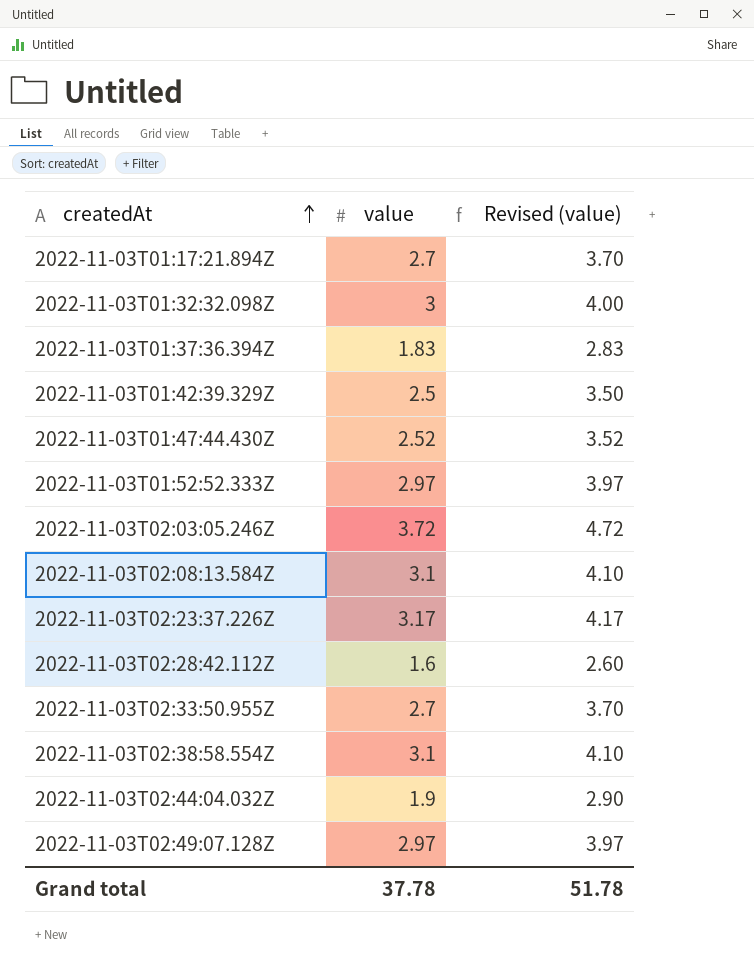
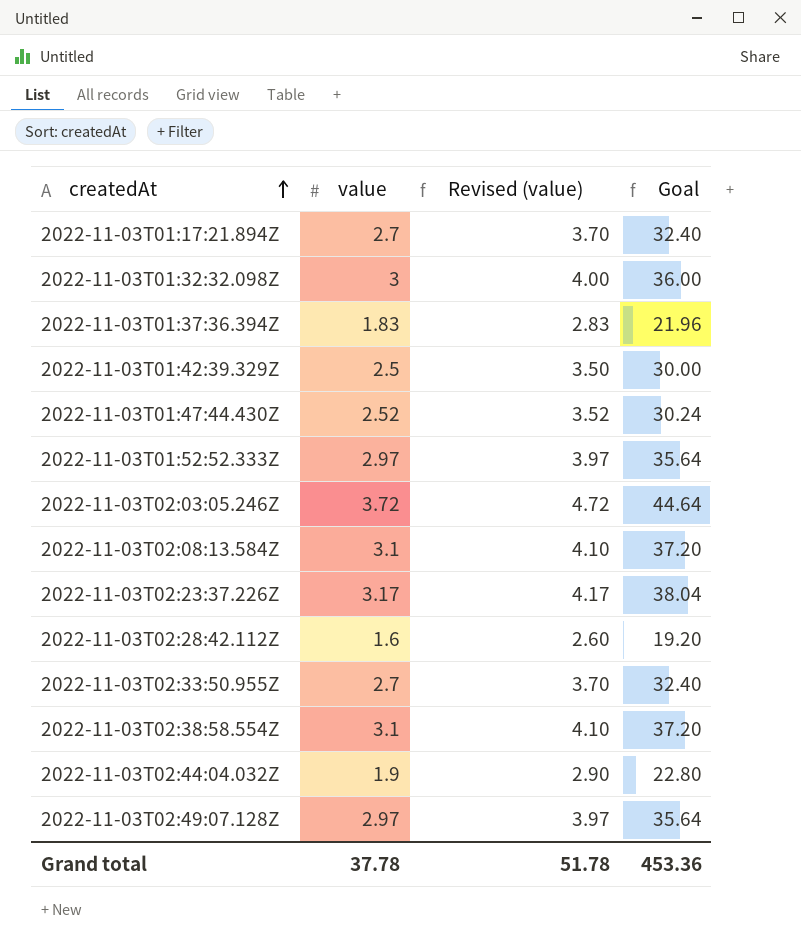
column Goal | formula: none -> [value] * 12

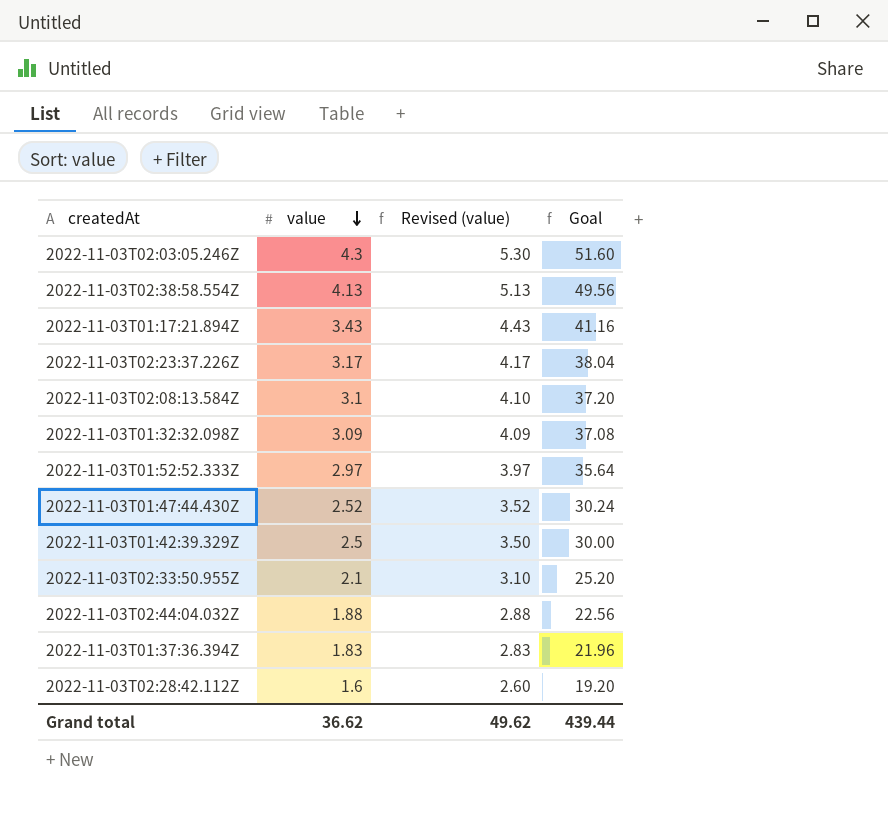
row order: createdAt ascending -> value descending
row 2022-11-03T02:49:07.128Z: 2.97 | 3.97 | 35.64 -> none
2022-11-03T02:03:05.246Z | value: 3.72 -> 4.3
2022-11-03T02:03:05.246Z | Revised (value): 4.72 -> 5.30
2022-11-03T02:03:05.246Z | Goal: 44.64 -> 51.60
2022-11-03T02:38:58.554Z | value: 3.1 -> 4.13
2022-11-03T02:38:58.554Z | Revised (value): 4.10 -> 5.13
2022-11-03T02:38:58.554Z | Goal: 37.20 -> 49.56
2022-11-03T01:17:21.894Z | value: 2.7 -> 3.43
2022-11-03T01:17:21.894Z | Revised (value): 3.70 -> 4.43
2022-11-03T01:17:21.894Z | Goal: 32.40 -> 41.16
2022-11-03T01:32:32.098Z | value: 3 -> 3.09
2022-11-03T01:32:32.098Z | Revised (value): 4.00 -> 4.09
2022-11-03T01:32:32.098Z | Goal: 36.00 -> 37.08
2022-11-03T02:33:50.955Z | value: 2.7 -> 2.1
2022-11-03T02:33:50.955Z | Revised (value): 3.70 -> 3.10
2022-11-03T02:33:50.955Z | Goal: 32.40 -> 25.20
2022-11-03T02:44:04.032Z | value: 1.9 -> 1.88
2022-11-03T02:44:04.032Z | Revised (value): 2.90 -> 2.88
2022-11-03T02:44:04.032Z | Goal: 22.80 -> 22.56
Grand total | value: 37.78 -> 36.62
Grand total | Revised (value): 51.78 -> 49.62
Grand total | Goal: 453.36 -> 439.44

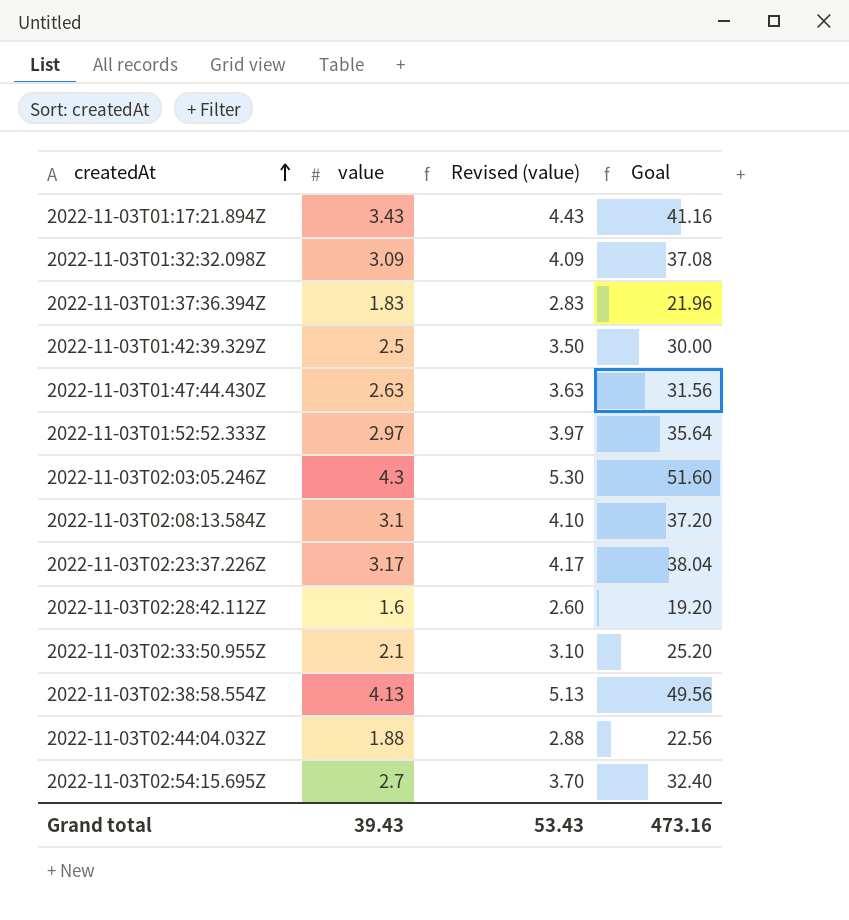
row order: value descending -> createdAt ascending
2022-11-03T01:47:44.430Z | value: 2.52 -> 2.63
2022-11-03T01:47:44.430Z | Revised (value): 3.52 -> 3.63
2022-11-03T01:47:44.430Z | Goal: 30.24 -> 31.56
row 2022-11-03T02:54:15.695Z: none -> 2.7 | 3.70 | 32.40
Grand total | value: 36.62 -> 39.43
Grand total | Revised (value): 49.62 -> 53.43
Grand total | Goal: 439.44 -> 473.16

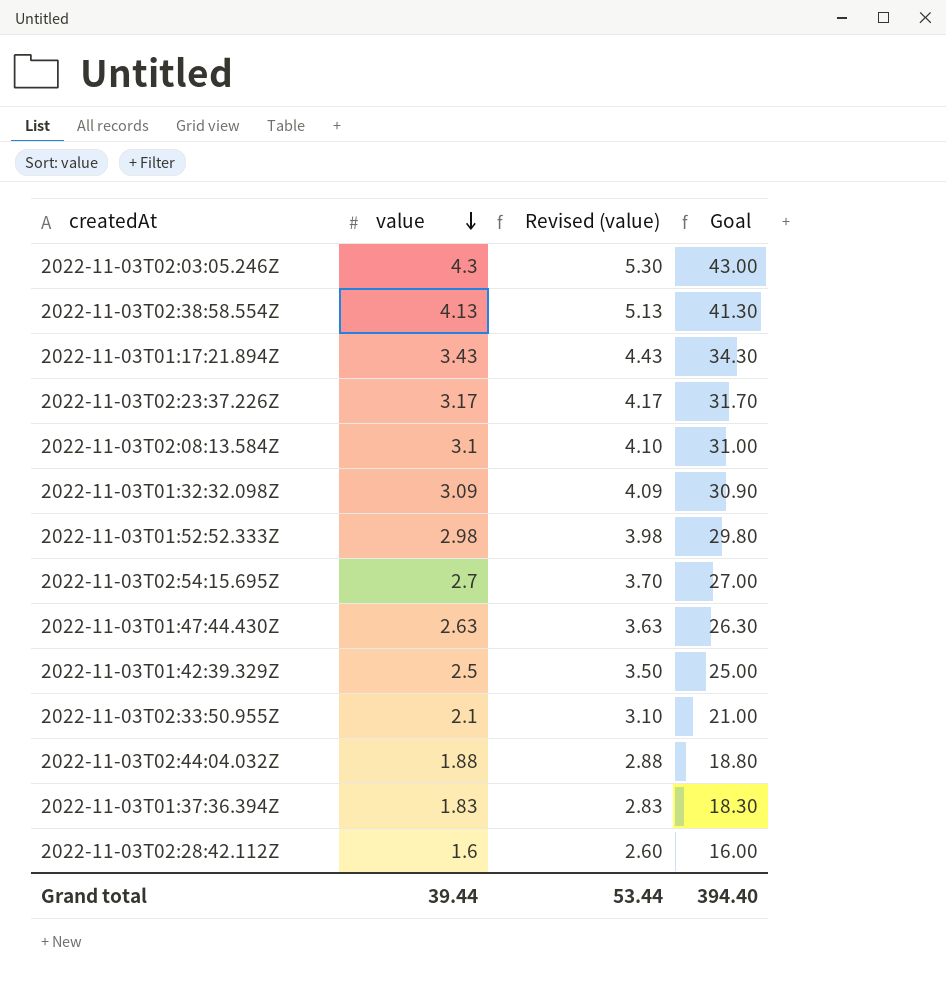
row order: createdAt ascending -> value descending
column Goal | formula: [value] * 12 -> [value] * 10
2022-11-03T01:52:52.333Z | value: 2.97 -> 2.98
2022-11-03T01:52:52.333Z | Revised (value): 3.97 -> 3.98
Grand total | value: 39.43 -> 39.44
Grand total | Revised (value): 53.43 -> 53.44
Grand total | Goal: 473.16 -> 394.40

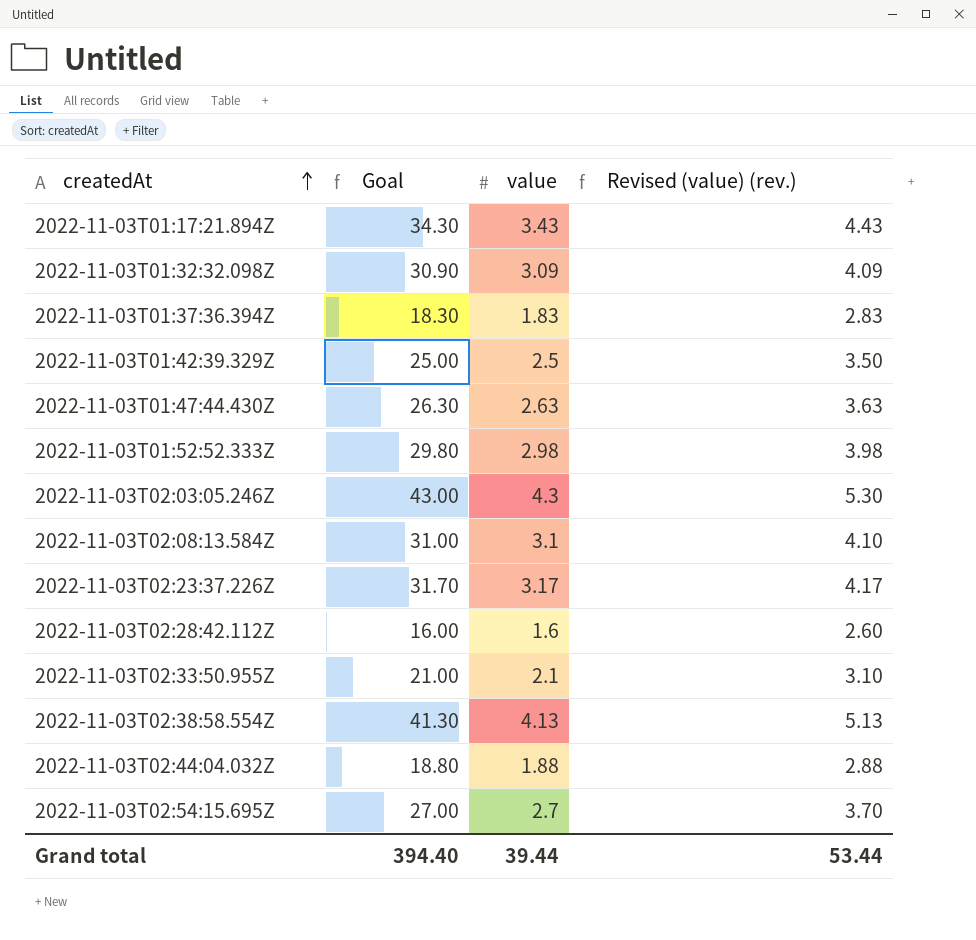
row order: value descending -> createdAt ascending
column Goal | position: 4 -> 2
column name: Revised (value) -> Revised (value) (rev.)

